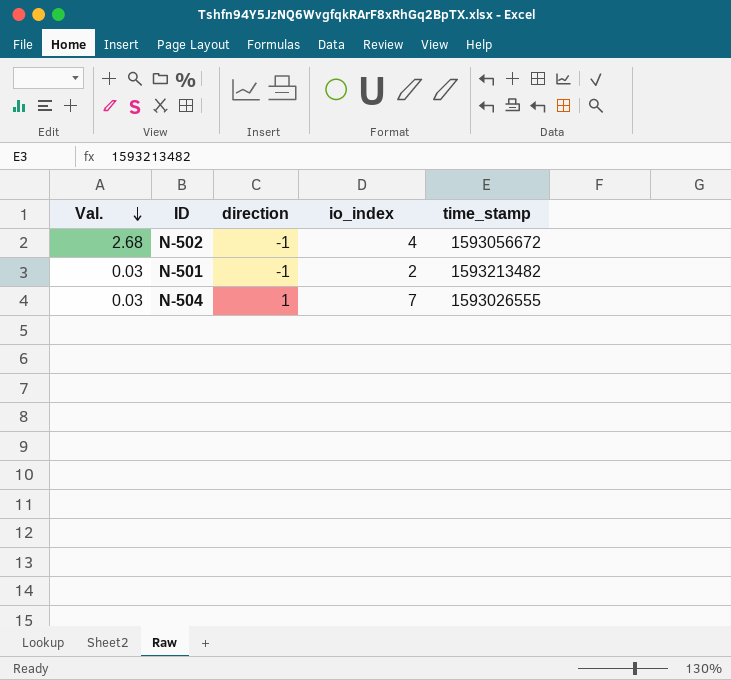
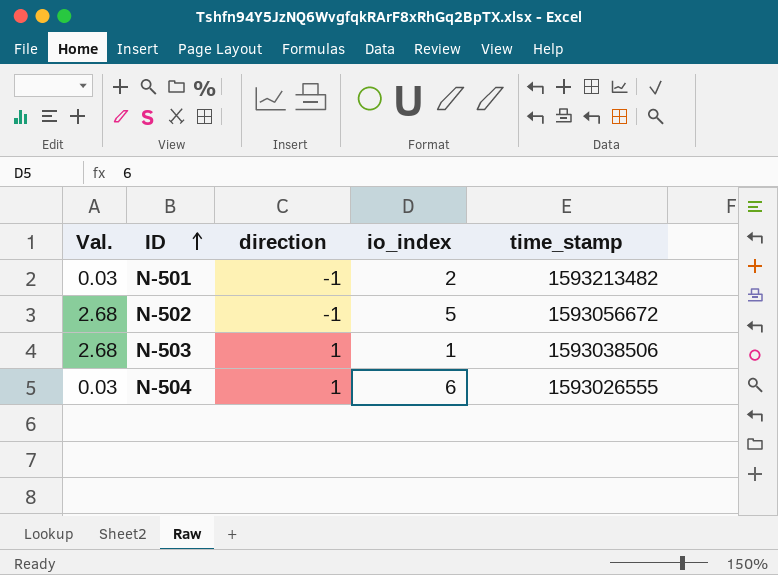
row order: Val. descending -> ID ascending
N-502 | io_index: 4 -> 5
row N-503: none -> 2.68 | 1 | 1 | 1593038506
N-504 | io_index: 7 -> 6

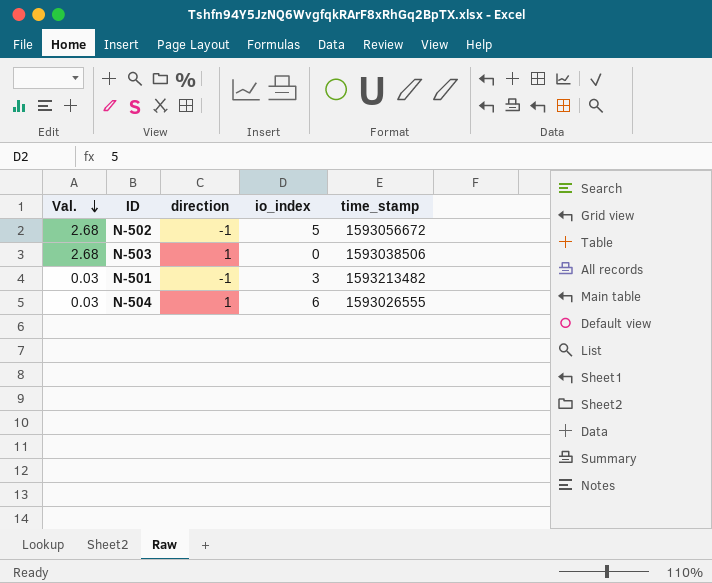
row order: ID ascending -> Val. descending
N-503 | io_index: 1 -> 0
N-501 | io_index: 2 -> 3

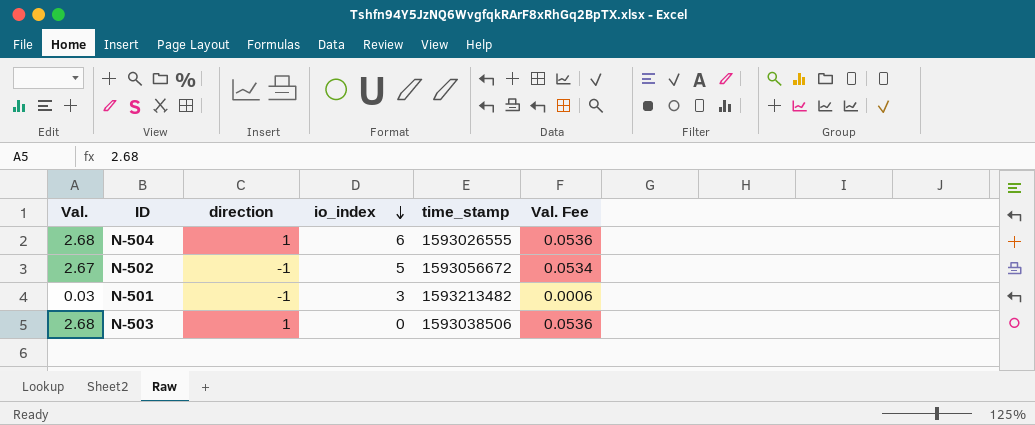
row order: Val. descending -> io_index descending
column Val. Fee | formula: none -> [Val.] * 0.02
N-504 | Val.: 0.03 -> 2.68
N-502 | Val.: 2.68 -> 2.67

